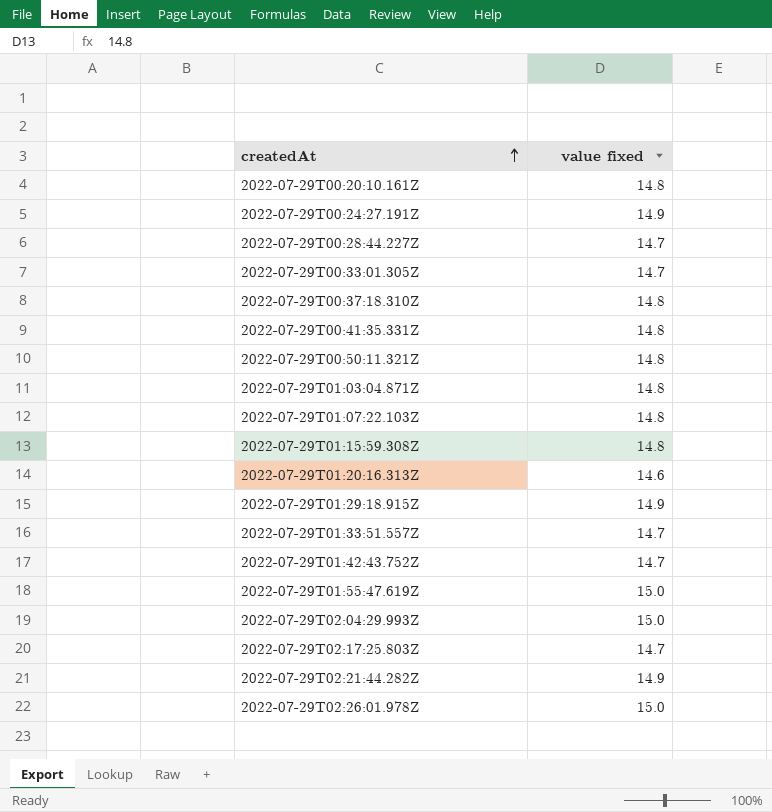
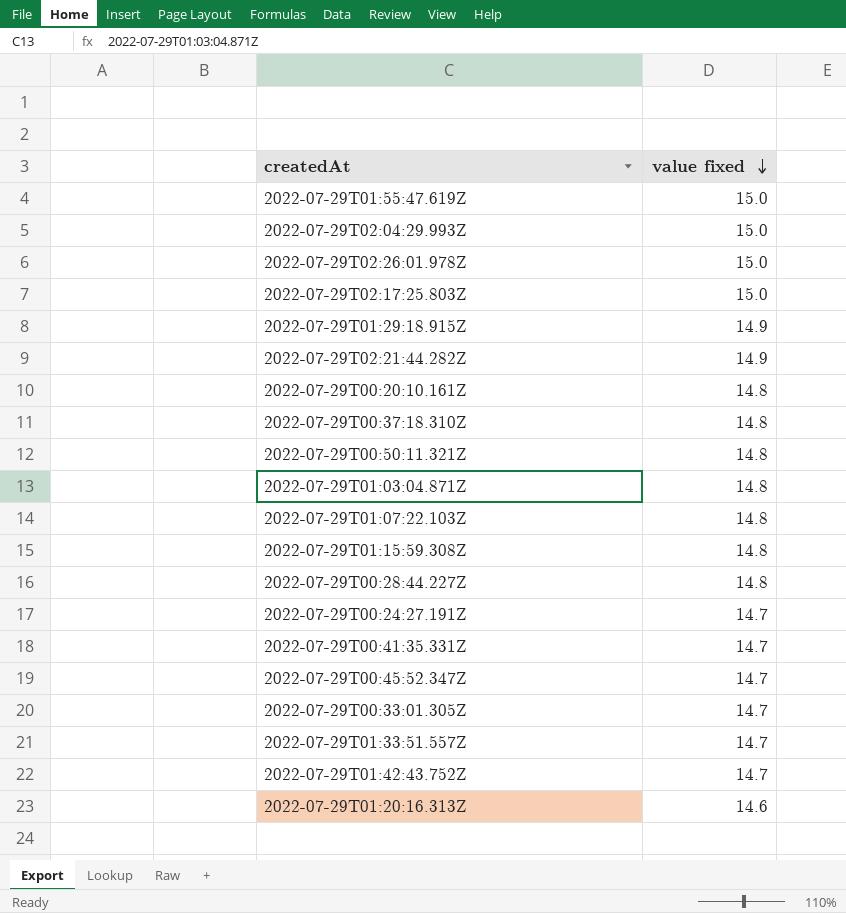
row order: createdAt ascending -> value fixed descending
2022-07-29T02:17:25.803Z | value fixed: 14.7 -> 15.0
2022-07-29T00:28:44.227Z | value fixed: 14.7 -> 14.8
2022-07-29T00:24:27.191Z | value fixed: 14.9 -> 14.7
2022-07-29T00:41:35.331Z | value fixed: 14.8 -> 14.7
row 2022-07-29T00:45:52.347Z: none -> 14.7

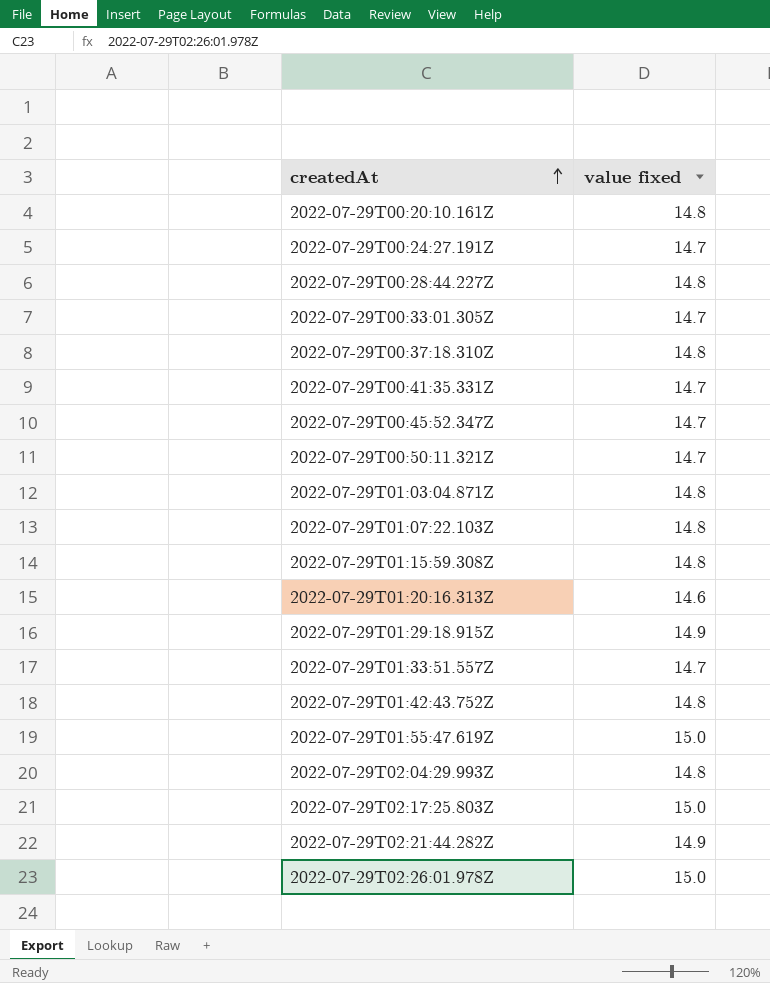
row order: value fixed descending -> createdAt ascending
2022-07-29T00:50:11.321Z | value fixed: 14.8 -> 14.7
2022-07-29T01:42:43.752Z | value fixed: 14.7 -> 14.8
2022-07-29T02:04:29.993Z | value fixed: 15.0 -> 14.8

